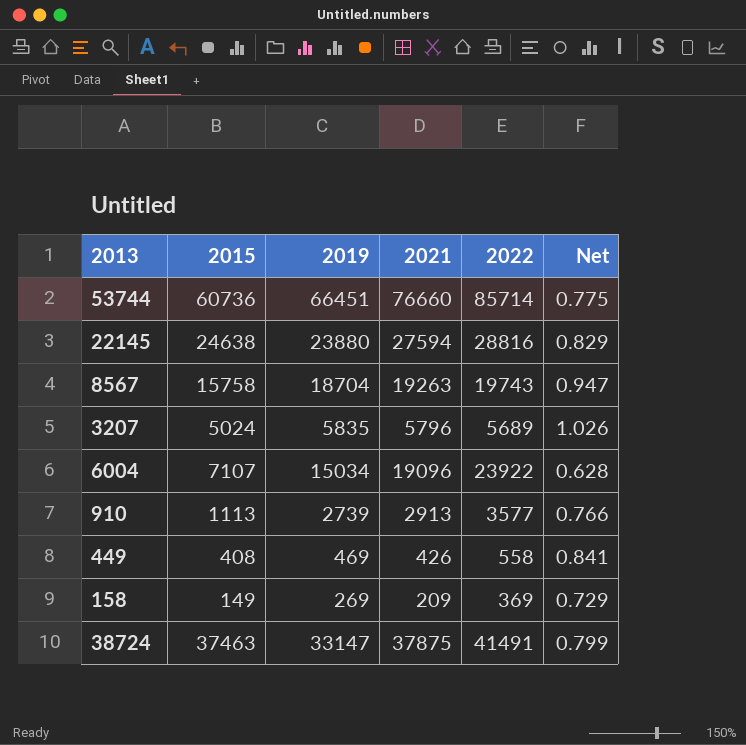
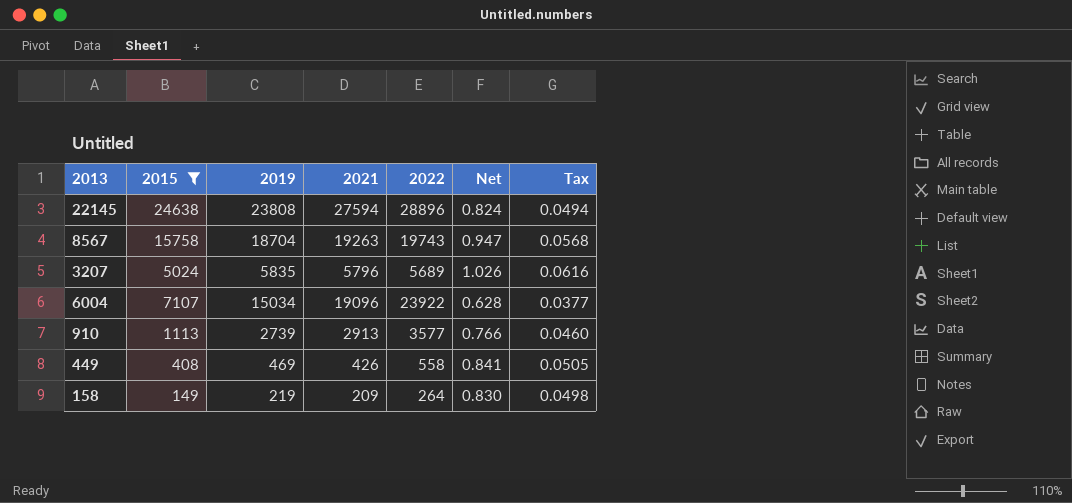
filter: none -> 2015 <= 24638
column Tax | formula: none -> [Net] * 0.06
22145 | 2019: 23880 -> 23808
22145 | 2022: 28816 -> 28896
22145 | Net: 0.829 -> 0.824
158 | 2019: 269 -> 219
158 | 2022: 369 -> 264
158 | Net: 0.729 -> 0.830

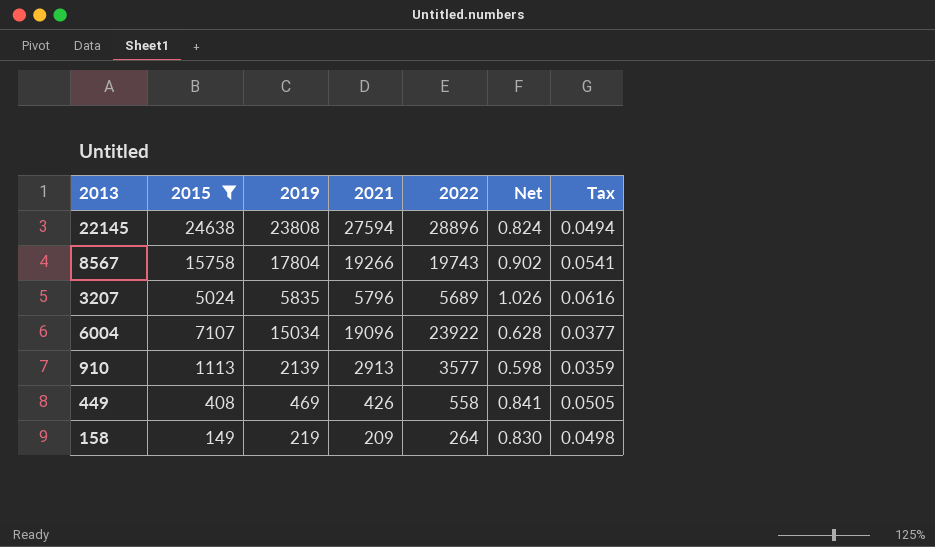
8567 | 2019: 18704 -> 17804
8567 | 2021: 19263 -> 19266
8567 | Net: 0.947 -> 0.902
8567 | Tax: 0.0568 -> 0.0541
910 | 2019: 2739 -> 2139
910 | Net: 0.766 -> 0.598
910 | Tax: 0.0460 -> 0.0359

